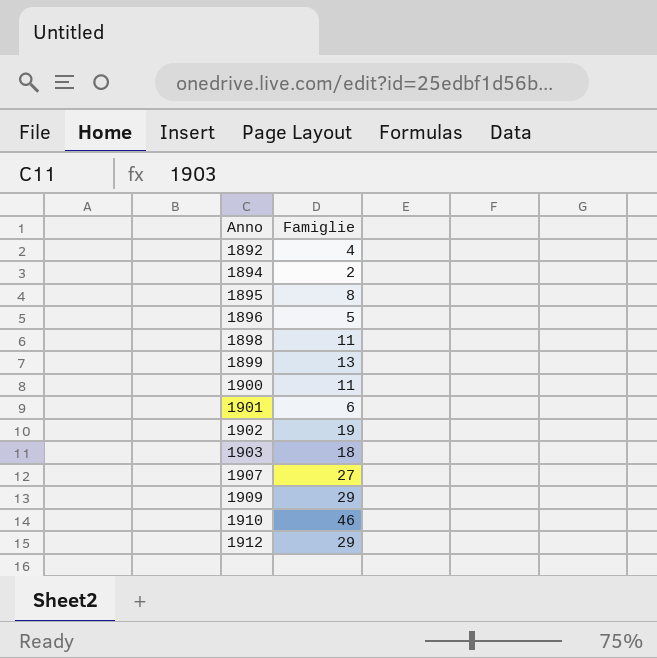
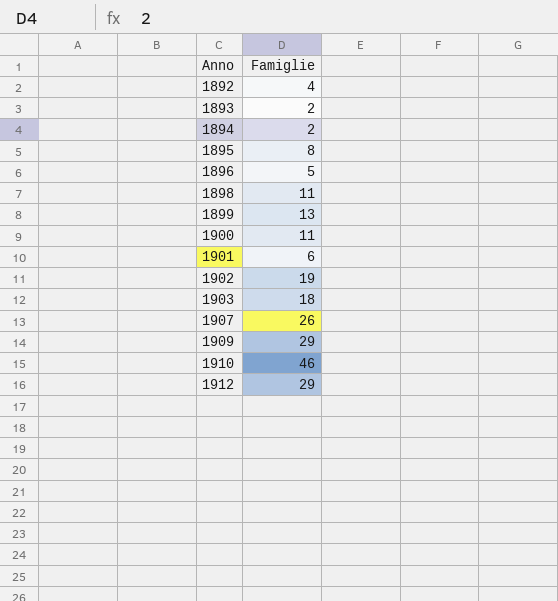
row 1893: none -> 2
1907 | Famiglie: 27 -> 26

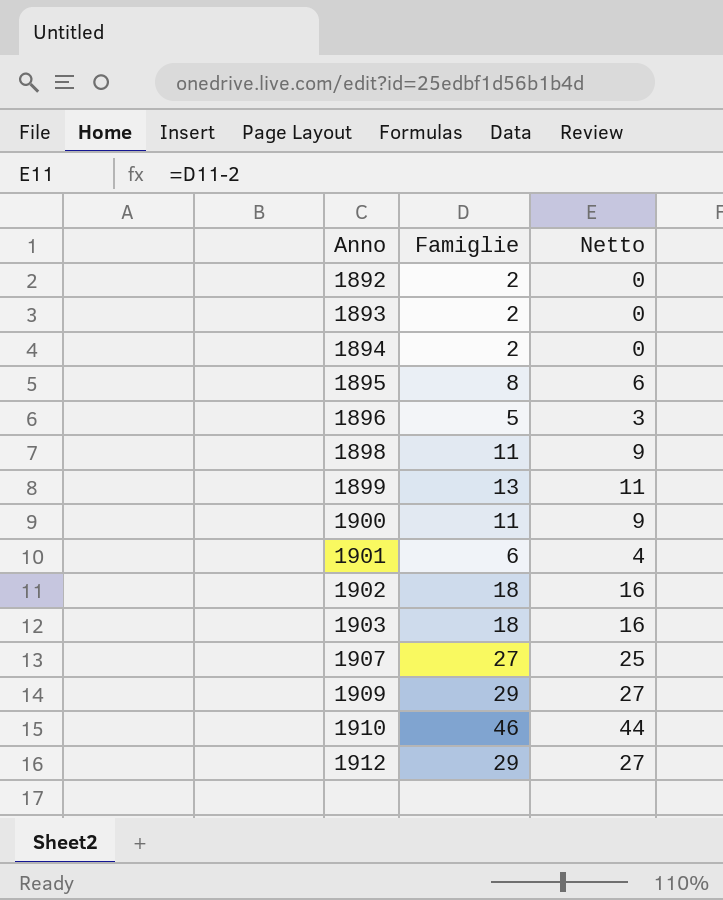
column Netto | formula: none -> [Famiglie] - 2
1892 | Famiglie: 4 -> 2
1902 | Famiglie: 19 -> 18
1907 | Famiglie: 26 -> 27

